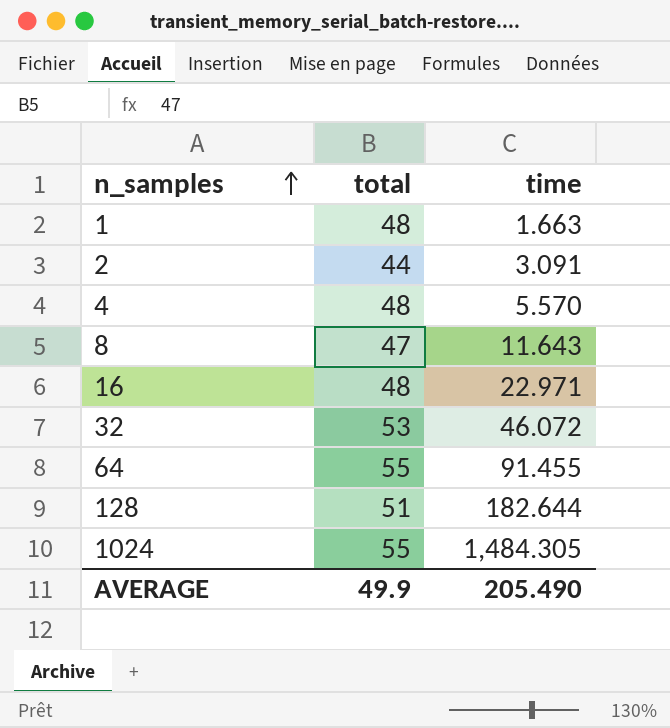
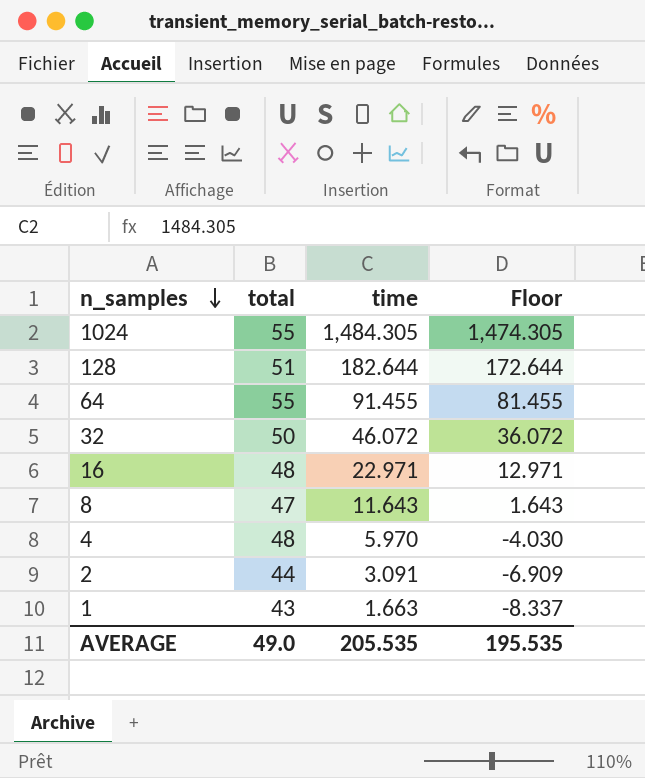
row order: n_samples ascending -> n_samples descending
column Floor | formula: none -> [time] - 10
32 | total: 53 -> 50
4 | time: 5.570 -> 5.970
1 | total: 48 -> 43
AVERAGE | total: 49.9 -> 49.0
AVERAGE | time: 205.490 -> 205.535

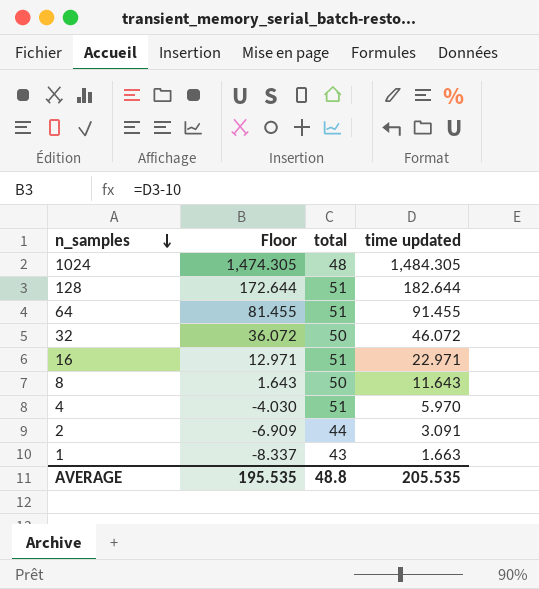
column Floor | position: 4 -> 2
column name: time -> time updated
1024 | total: 55 -> 48
64 | total: 55 -> 51
16 | total: 48 -> 51
8 | total: 47 -> 50
4 | total: 48 -> 51
AVERAGE | total: 49.0 -> 48.8

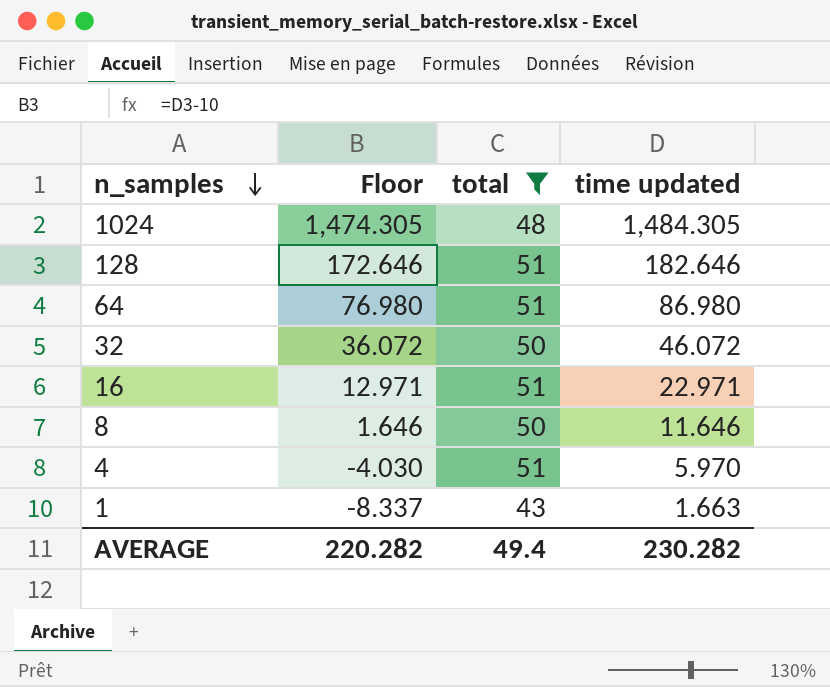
filter: none -> total != 44
128 | Floor: 172.644 -> 172.646
128 | time updated: 182.644 -> 182.646
64 | Floor: 81.455 -> 76.980
64 | time updated: 91.455 -> 86.980
8 | Floor: 1.643 -> 1.646
8 | time updated: 11.643 -> 11.646
AVERAGE | Floor: 195.535 -> 220.282
AVERAGE | total: 48.8 -> 49.4
AVERAGE | time updated: 205.535 -> 230.282

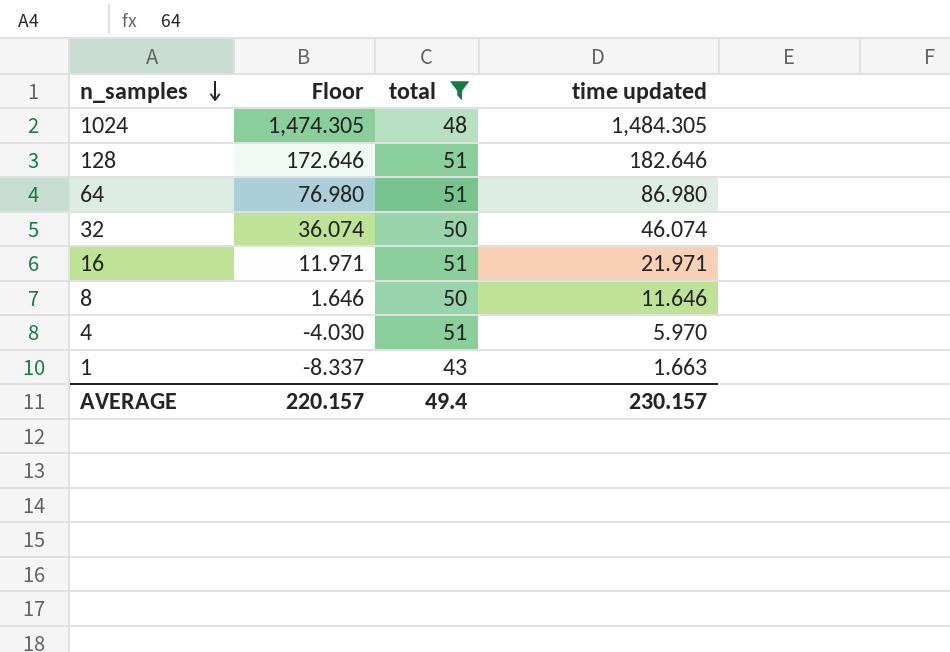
32 | Floor: 36.072 -> 36.074
32 | time updated: 46.072 -> 46.074
16 | Floor: 12.971 -> 11.971
16 | time updated: 22.971 -> 21.971
AVERAGE | Floor: 220.282 -> 220.157
AVERAGE | time updated: 230.282 -> 230.157

